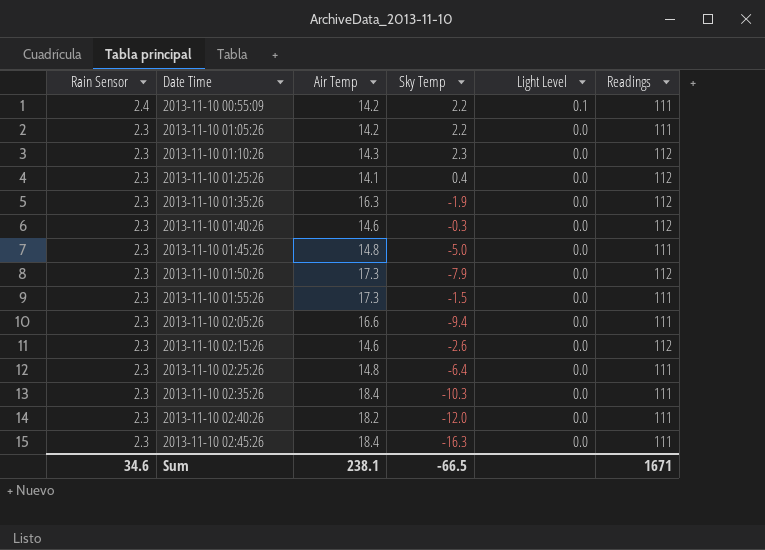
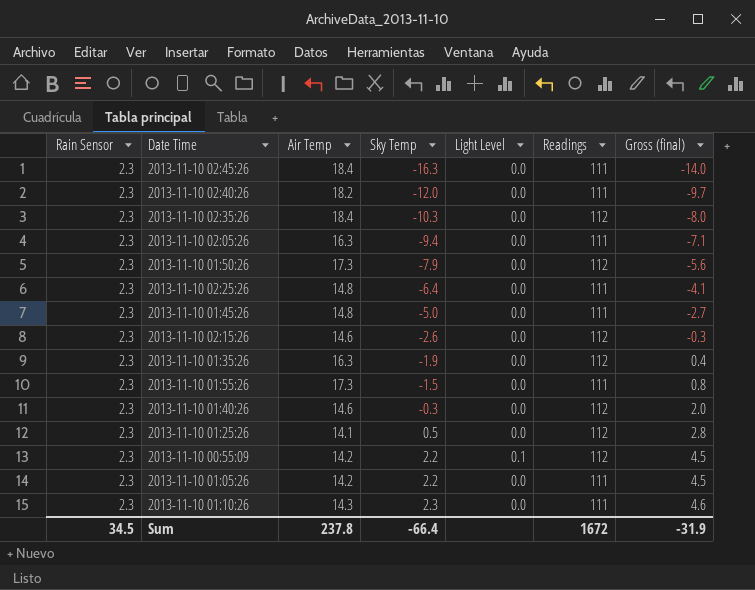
row order: Rain Sensor descending -> Sky Temp ascending
column Gross (final) | formula: none -> [Rain Sensor] + [Sky Temp]
2013-11-10 02:35:26 | Readings: 111 -> 112
2013-11-10 02:05:26 | Air Temp: 16.6 -> 16.3
2013-11-10 01:25:26 | Sky Temp: 0.4 -> 0.5
2013-11-10 00:55:09 | Rain Sensor: 2.4 -> 2.3
2013-11-10 00:55:09 | Readings: 111 -> 112
2013-11-10 01:10:26 | Readings: 112 -> 111
Sum | Rain Sensor: 34.6 -> 34.5
Sum | Air Temp: 238.1 -> 237.8
Sum | Sky Temp: -66.5 -> -66.4
Sum | Readings: 1671 -> 1672

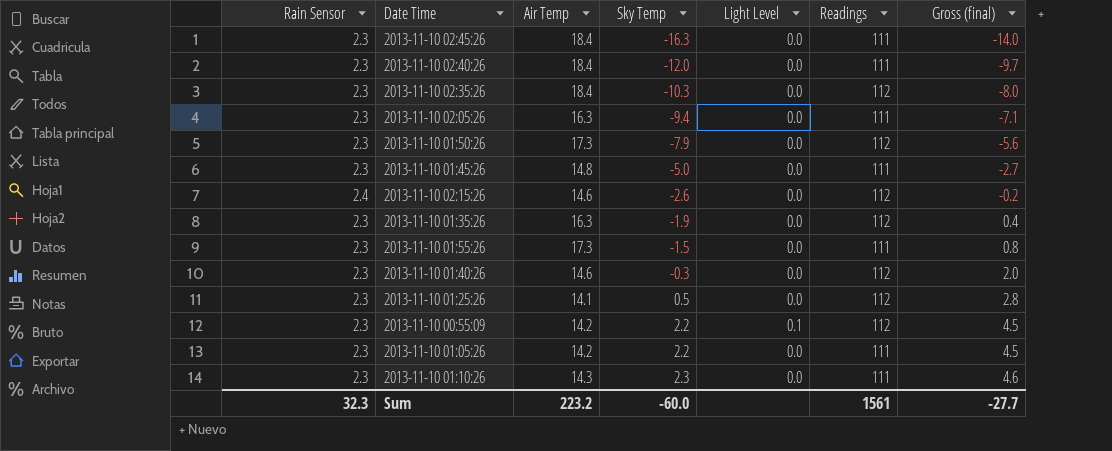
row 2013-11-10 02:25:26: 2.3 | 14.8 | -6.4 | 0.0 | 111 | -4.1 -> none
2013-11-10 02:40:26 | Air Temp: 18.2 -> 18.4
2013-11-10 02:15:26 | Rain Sensor: 2.3 -> 2.4
2013-11-10 02:15:26 | Gross (final): -0.3 -> -0.2
Sum | Rain Sensor: 34.5 -> 32.3
Sum | Air Temp: 237.8 -> 223.2
Sum | Sky Temp: -66.4 -> -60.0
Sum | Readings: 1672 -> 1561
Sum | Gross (final): -31.9 -> -27.7

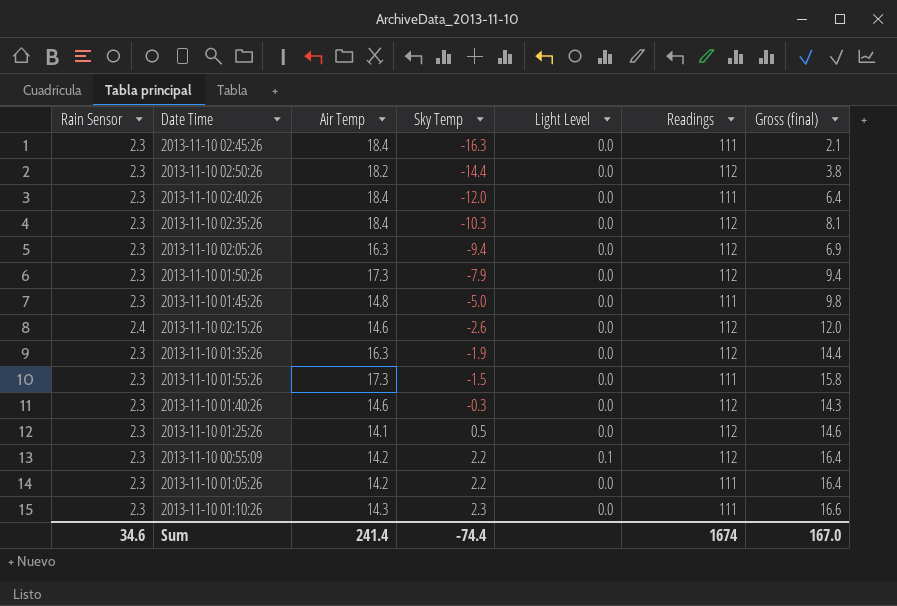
column Gross (final) | formula: [Rain Sensor] + [Sky Temp] -> [Air Temp] + [Sky Temp]
row 2013-11-10 02:50:26: none -> 2.3 | 18.2 | -14.4 | 0.0 | 112 | 3.8
2013-11-10 02:05:26 | Readings: 111 -> 112
Sum | Rain Sensor: 32.3 -> 34.6
Sum | Air Temp: 223.2 -> 241.4
Sum | Sky Temp: -60.0 -> -74.4
Sum | Readings: 1561 -> 1674
Sum | Gross (final): -27.7 -> 167.0

